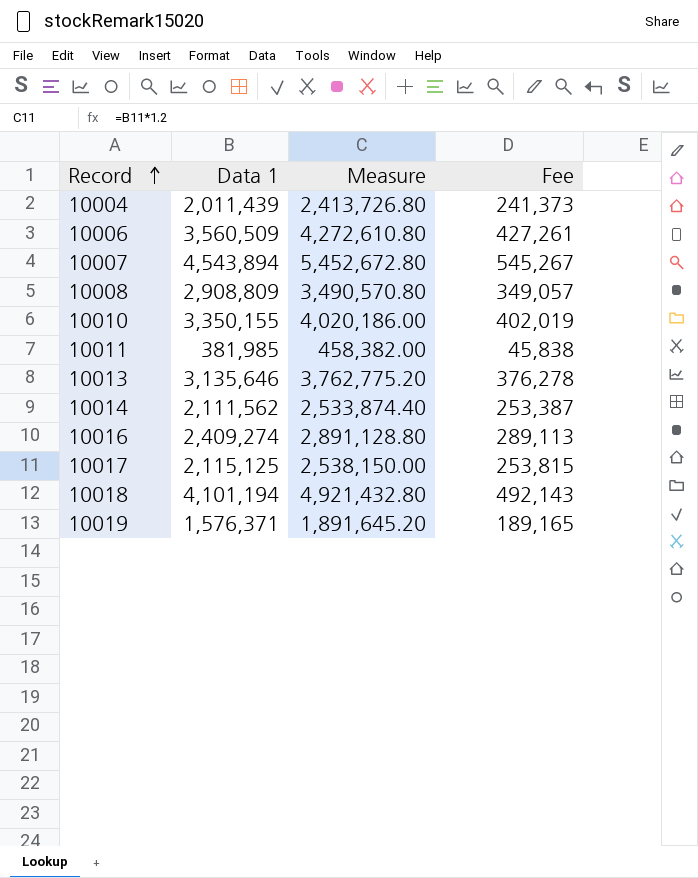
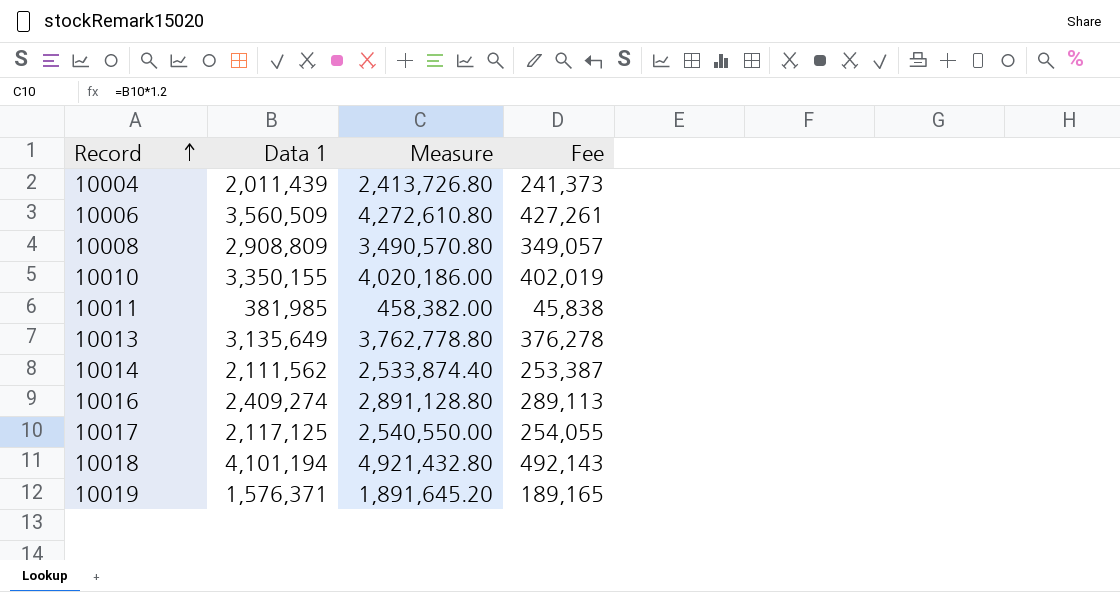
row 10007: 4,543,894 | 5,452,672.80 | 545,267 -> none
10013 | Data 1: 3,135,646 -> 3,135,649
10013 | Measure: 3,762,775.20 -> 3,762,778.80
10017 | Data 1: 2,115,125 -> 2,117,125
10017 | Measure: 2,538,150.00 -> 2,540,550.00
10017 | Fee: 253,815 -> 254,055

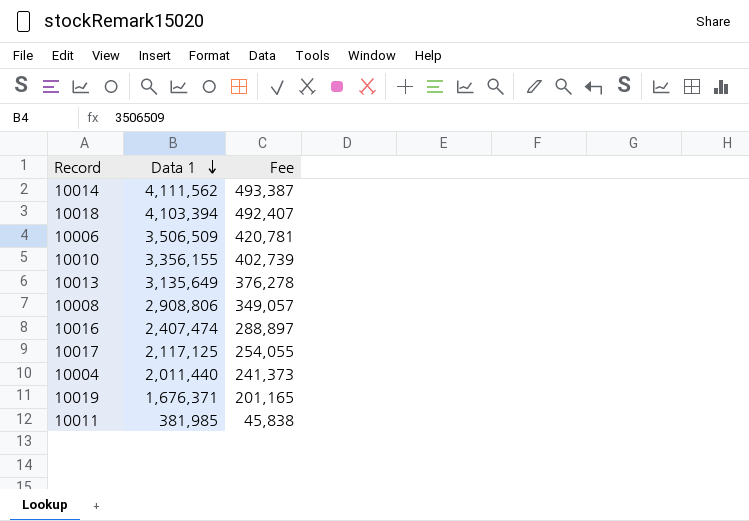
row order: Record ascending -> Data 1 descending
column Measure | formula: [Data 1] * 1.2 -> none
10014 | Data 1: 2,111,562 -> 4,111,562
10014 | Fee: 253,387 -> 493,387
10018 | Data 1: 4,101,194 -> 4,103,394
10018 | Fee: 492,143 -> 492,407
10006 | Data 1: 3,560,509 -> 3,506,509
10006 | Fee: 427,261 -> 420,781
10010 | Data 1: 3,350,155 -> 3,356,155
10010 | Fee: 402,019 -> 402,739
10008 | Data 1: 2,908,809 -> 2,908,806
10016 | Data 1: 2,409,274 -> 2,407,474
10016 | Fee: 289,113 -> 288,897
10004 | Data 1: 2,011,439 -> 2,011,440
10019 | Data 1: 1,576,371 -> 1,676,371
10019 | Fee: 189,165 -> 201,165

